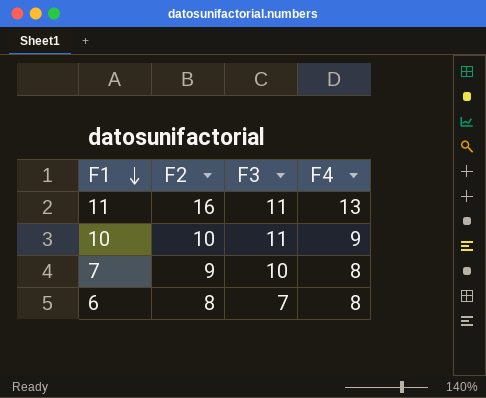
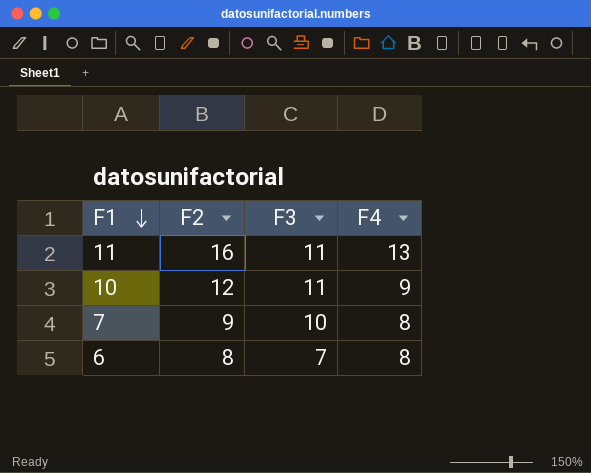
10 | F2: 10 -> 12

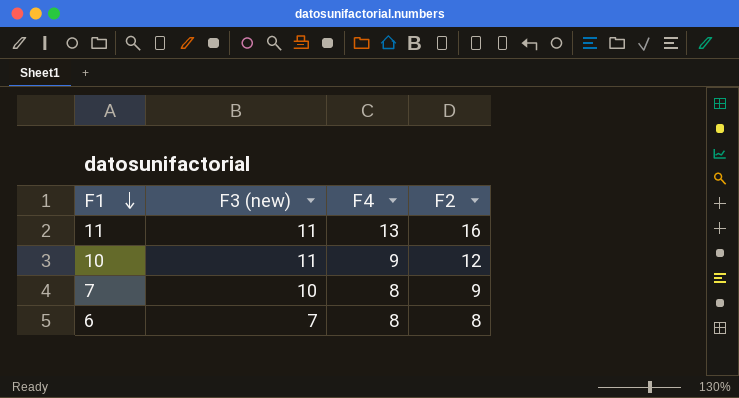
column name: F3 -> F3 (new)
column F2 | position: 2 -> 4

